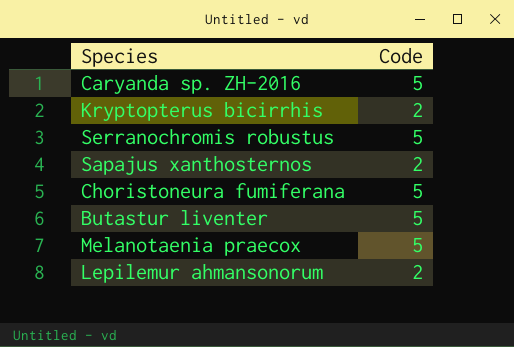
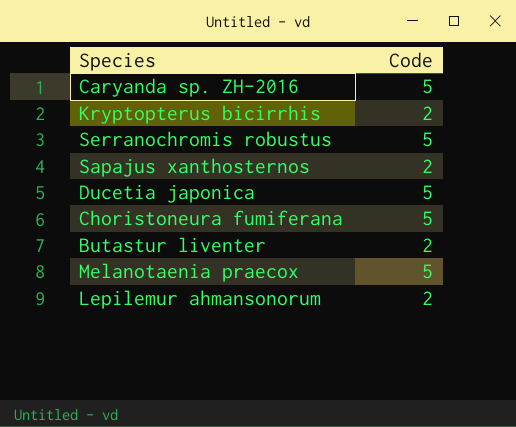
row Ducetia japonica: none -> 5
Butastur liventer | Code: 5 -> 2

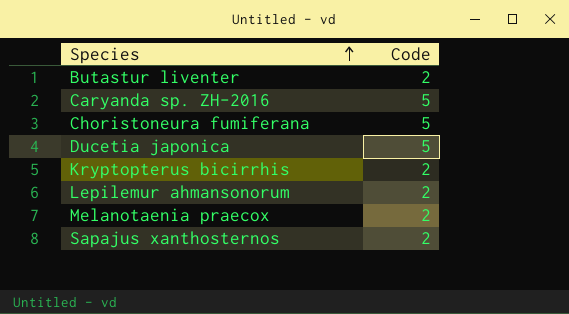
row order: none -> Species ascending
row Serranochromis robustus: 5 -> none
Melanotaenia praecox | Code: 5 -> 2

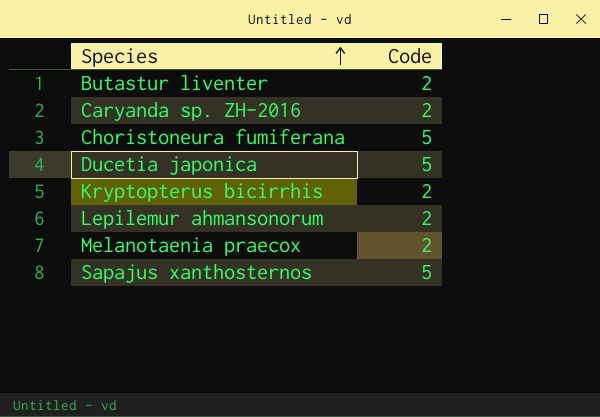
Caryanda sp. ZH-2016 | Code: 5 -> 2
Sapajus xanthosternos | Code: 2 -> 5

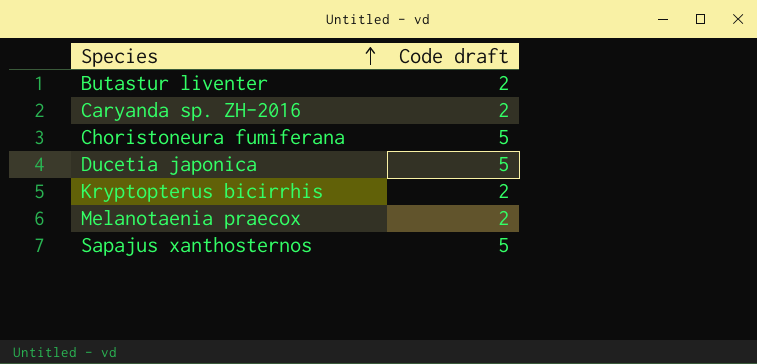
column name: Code -> Code draft
row Lepilemur ahmansonorum: 2 -> none

